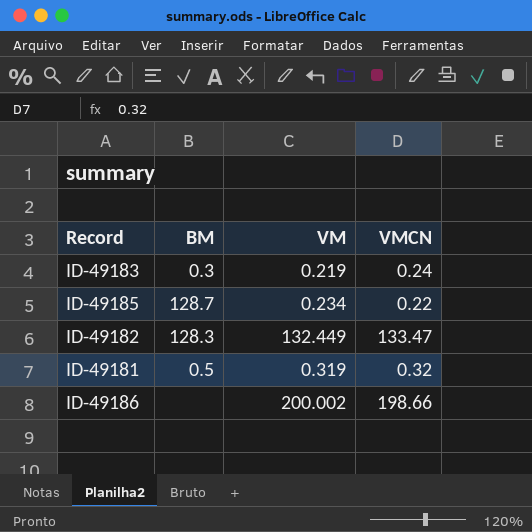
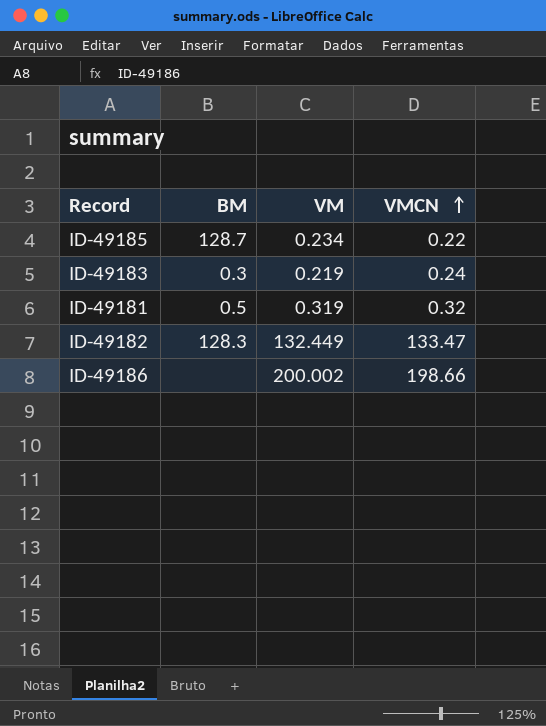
row order: none -> VMCN ascending

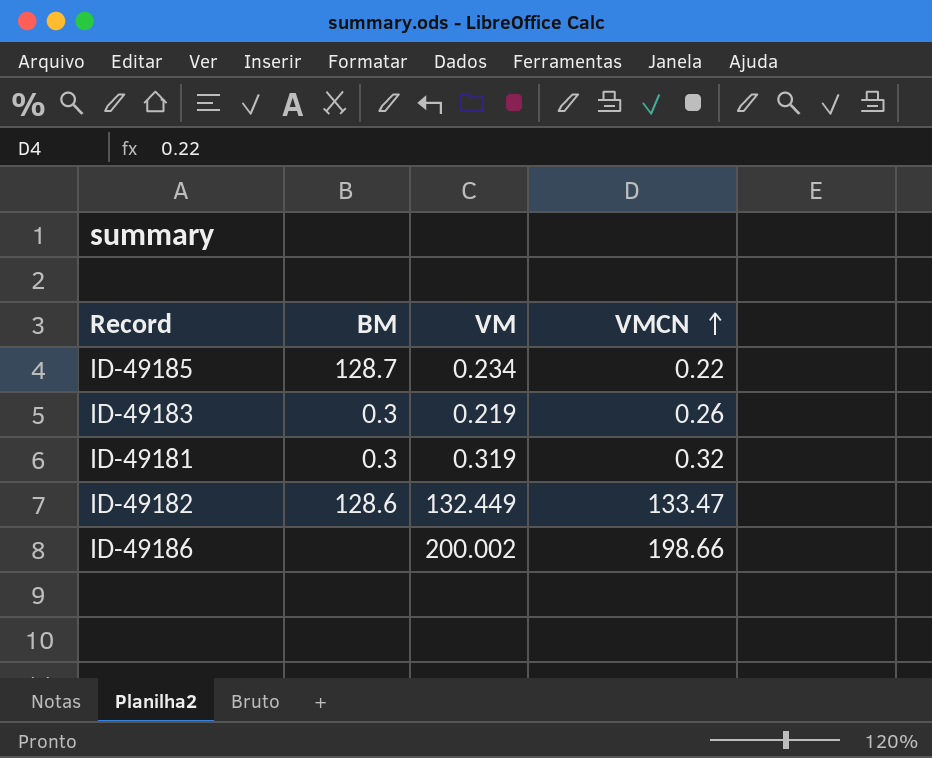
ID-49183 | VMCN: 0.24 -> 0.26
ID-49181 | BM: 0.5 -> 0.3
ID-49182 | BM: 128.3 -> 128.6

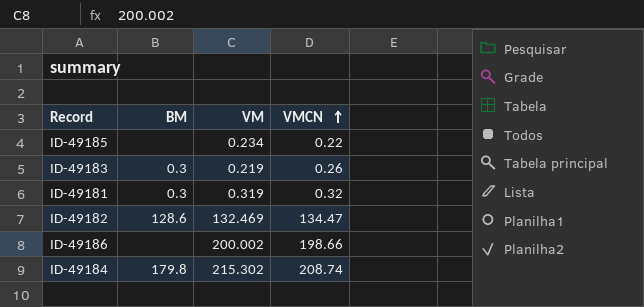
ID-49185 | BM: 128.7 -> none
ID-49182 | VM: 132.449 -> 132.469
ID-49182 | VMCN: 133.47 -> 134.47
row ID-49184: none -> 179.8 | 215.302 | 208.74

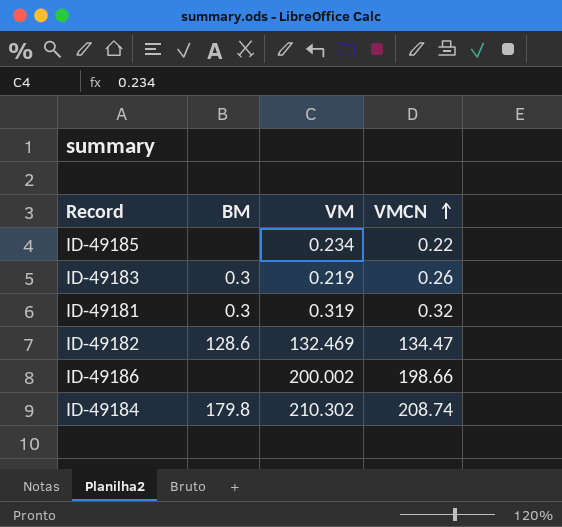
ID-49184 | VM: 215.302 -> 210.302

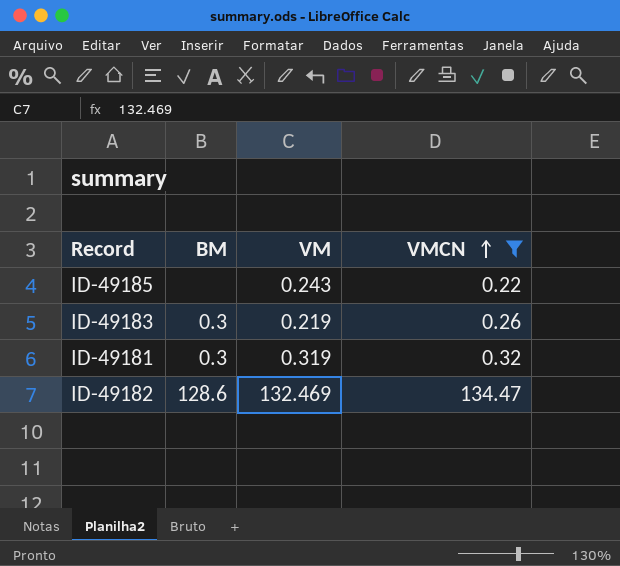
filter: none -> VMCN <= 134.47
ID-49185 | VM: 0.234 -> 0.243

